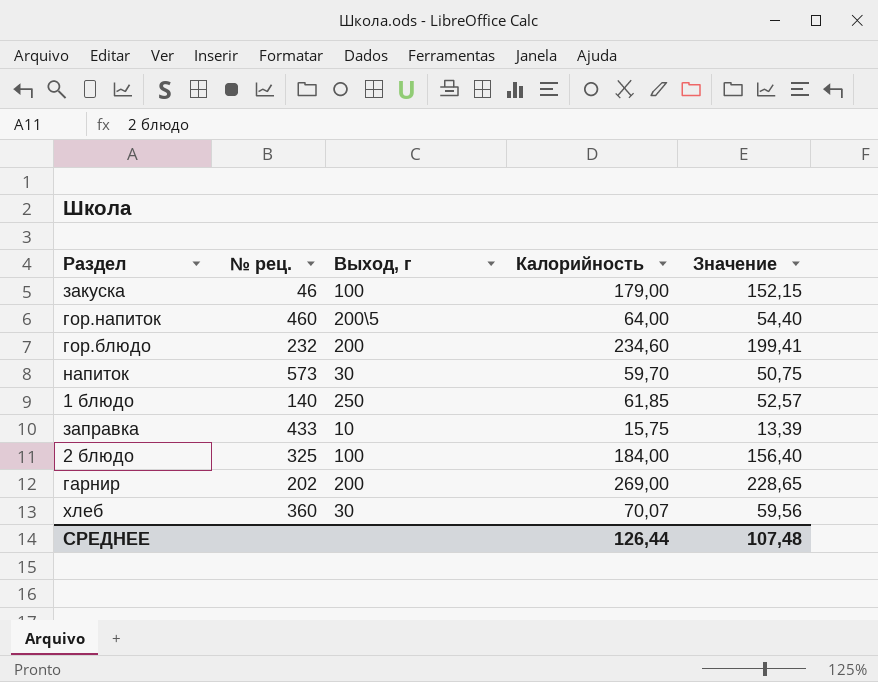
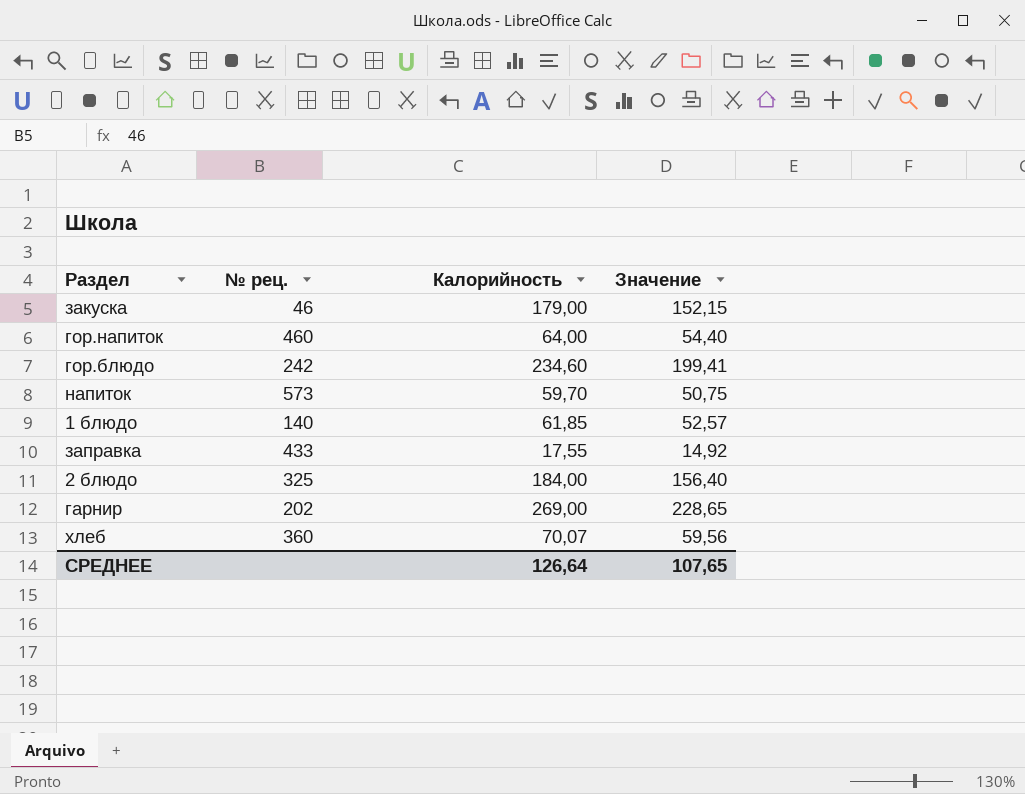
column Выход, г | position: 3 -> none
гор.блюдо | № рец.: 232 -> 242
заправка | Калорийность: 15,75 -> 17,55
заправка | Значение: 13,39 -> 14,92
СРЕДНЕЕ | Калорийность: 126,44 -> 126,64
СРЕДНЕЕ | Значение: 107,48 -> 107,65

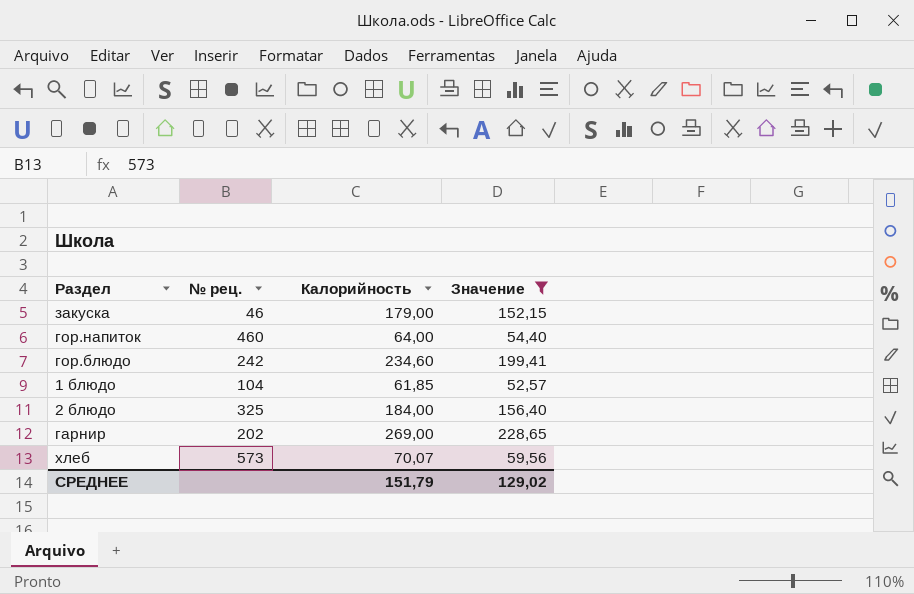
filter: none -> Значение >= 52,57
1 блюдо | № рец.: 140 -> 104
хлеб | № рец.: 360 -> 573
СРЕДНЕЕ | Калорийность: 126,64 -> 151,79
СРЕДНЕЕ | Значение: 107,65 -> 129,02

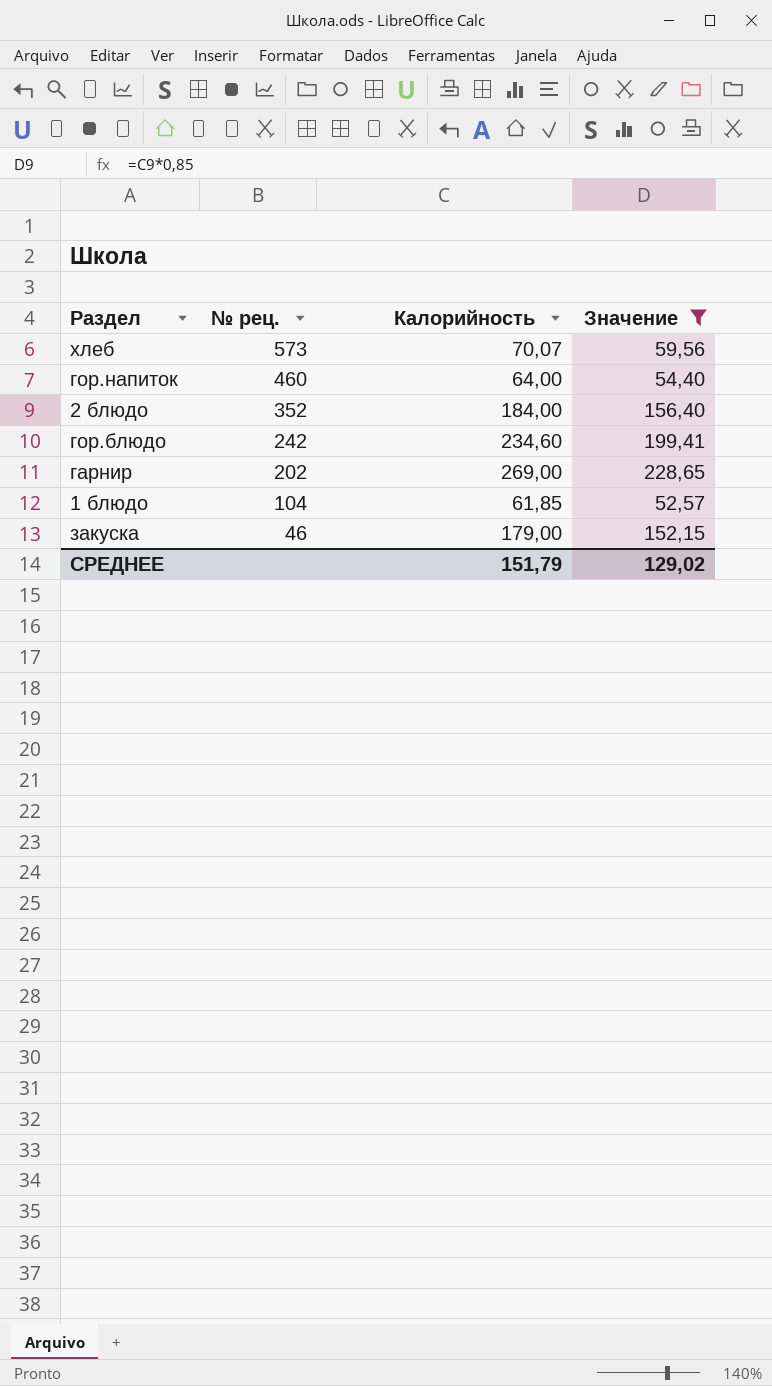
row order: none -> № рец. descending
2 блюдо | № рец.: 325 -> 352

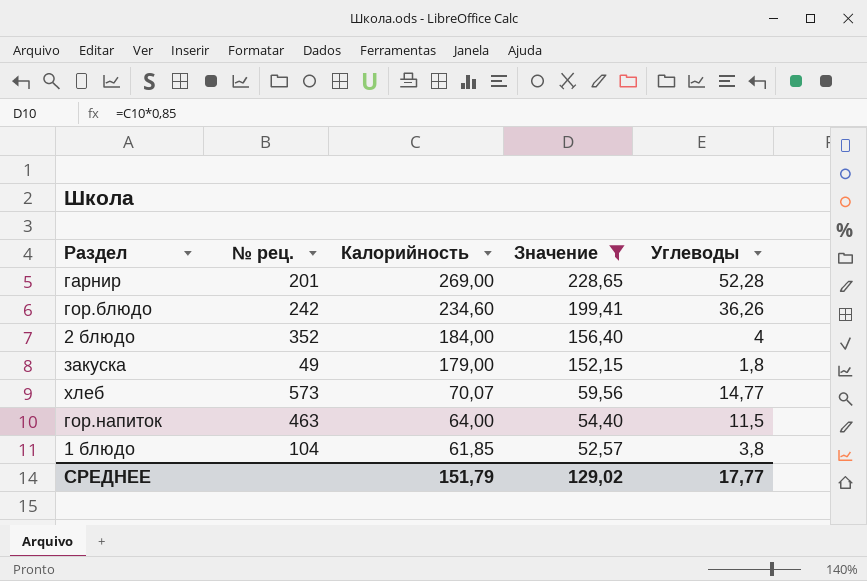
row order: № рец. descending -> Калорийность descending
column Углеводы | position: none -> 5
гарнир | № рец.: 202 -> 201
закуска | № рец.: 46 -> 49
гор.напиток | № рец.: 460 -> 463

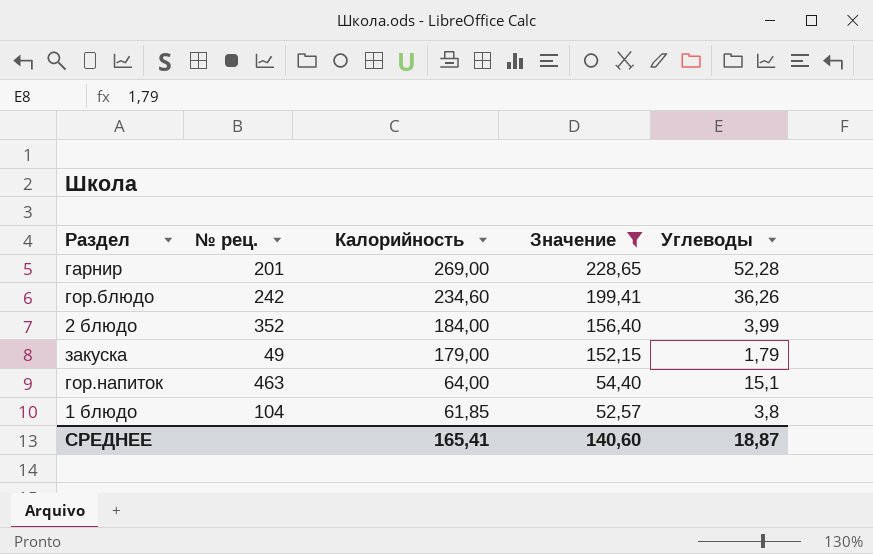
row хлеб: 573 | 70,07 | 59,56 | 14,77 -> none
2 блюдо | Углеводы: 4 -> 3,99
закуска | Углеводы: 1,8 -> 1,79
гор.напиток | Углеводы: 11,5 -> 15,1
СРЕДНЕЕ | Калорийность: 151,79 -> 165,41
СРЕДНЕЕ | Значение: 129,02 -> 140,60
СРЕДНЕЕ | Углеводы: 17,77 -> 18,87

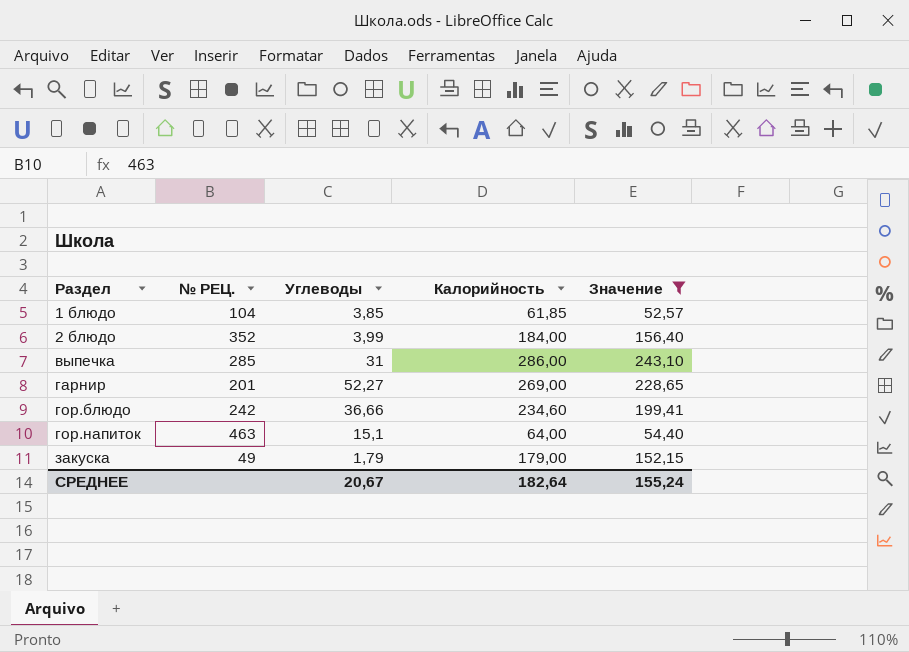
row order: Калорийность descending -> Раздел ascending
column name: № рец. -> № РЕЦ.
column Углеводы | position: 5 -> 3
1 блюдо | Углеводы: 3,8 -> 3,85
row выпечка: none -> 285 | 31 | 286,00 | 243,10
гарнир | Углеводы: 52,28 -> 52,27
гор.блюдо | Углеводы: 36,26 -> 36,66
СРЕДНЕЕ | Углеводы: 18,87 -> 20,67
СРЕДНЕЕ | Калорийность: 165,41 -> 182,64
СРЕДНЕЕ | Значение: 140,60 -> 155,24

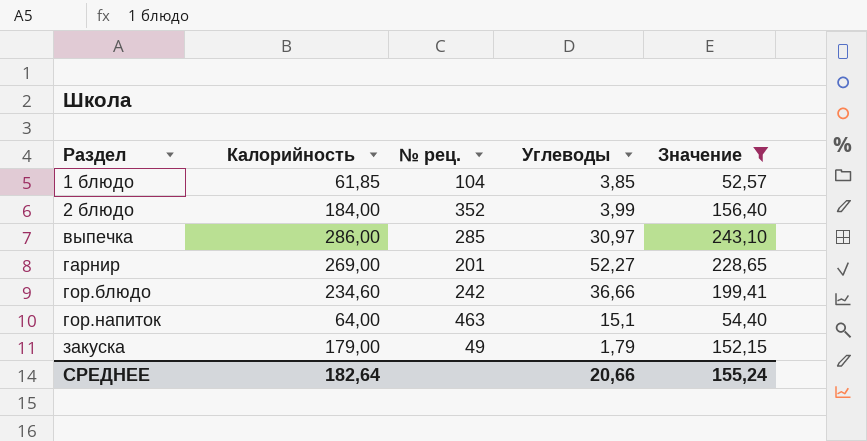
column Калорийность | position: 4 -> 2
column name: № РЕЦ. -> № рец.
выпечка | Углеводы: 31 -> 30,97
СРЕДНЕЕ | Углеводы: 20,67 -> 20,66

